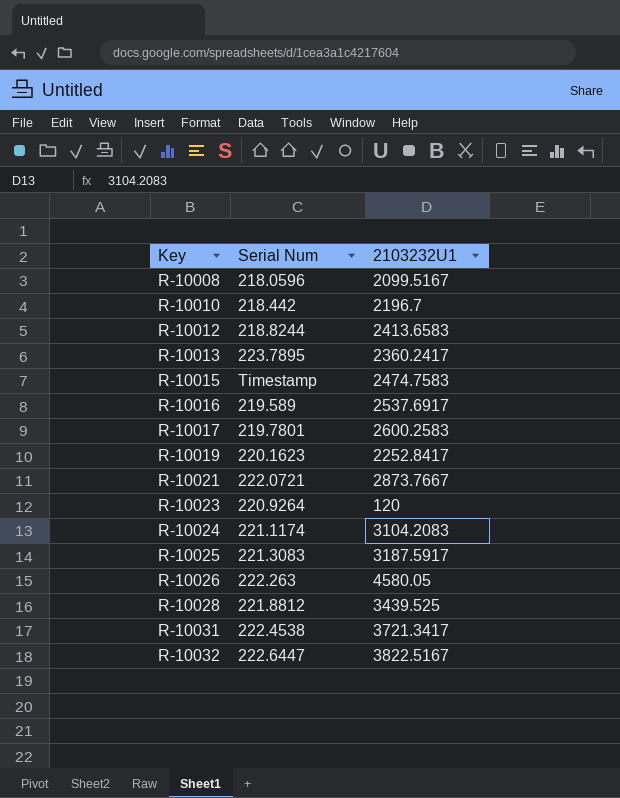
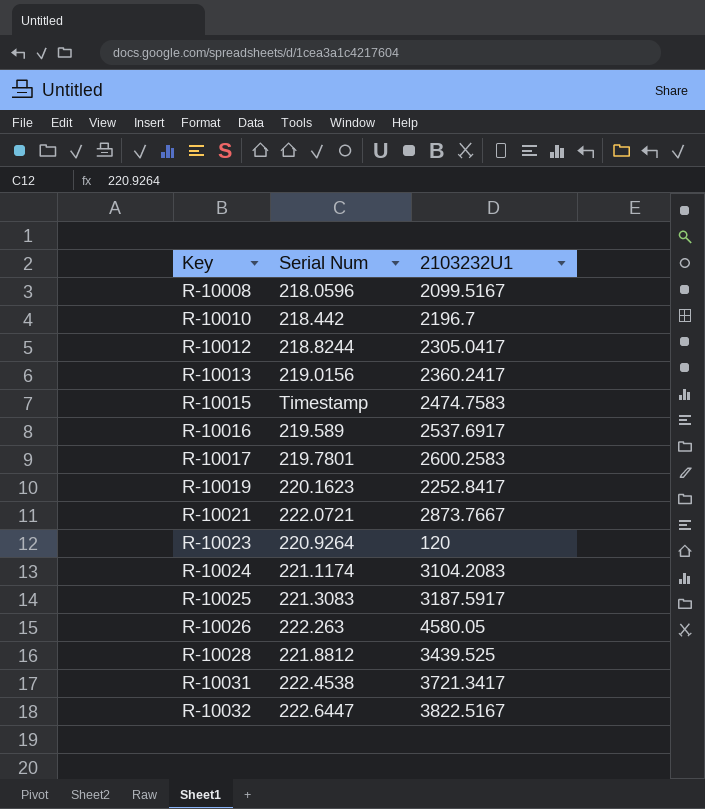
R-10012 | 2103232U1: 2413.6583 -> 2305.0417
R-10013 | Serial Num: 223.7895 -> 219.0156

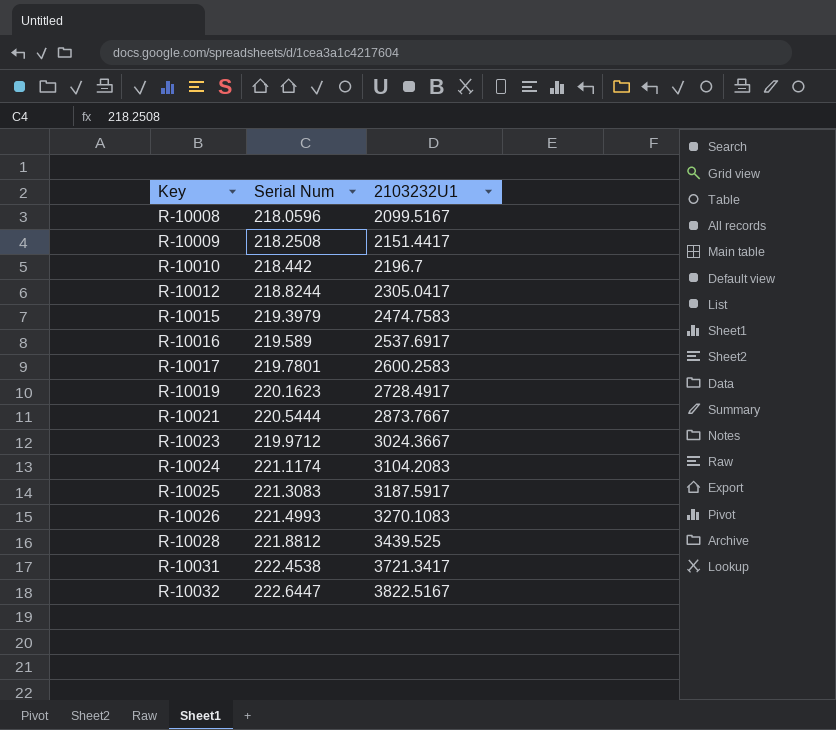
row R-10013: 219.0156 | 2360.2417 -> none
row R-10009: none -> 218.2508 | 2151.4417
R-10015 | Serial Num: Timestamp -> 219.3979
R-10019 | 2103232U1: 2252.8417 -> 2728.4917
R-10021 | Serial Num: 222.0721 -> 220.5444
R-10023 | Serial Num: 220.9264 -> 219.9712
R-10023 | 2103232U1: 120 -> 3024.3667
R-10026 | Serial Num: 222.263 -> 221.4993
R-10026 | 2103232U1: 4580.05 -> 3270.1083

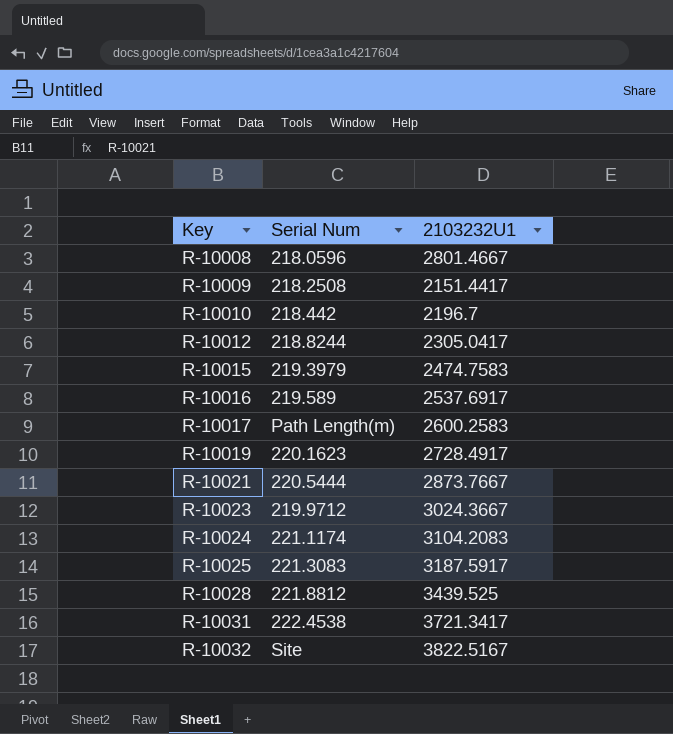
row R-10026: 221.4993 | 3270.1083 -> none
R-10008 | 2103232U1: 2099.5167 -> 2801.4667
R-10017 | Serial Num: 219.7801 -> Path Length(m)
R-10032 | Serial Num: 222.6447 -> Site

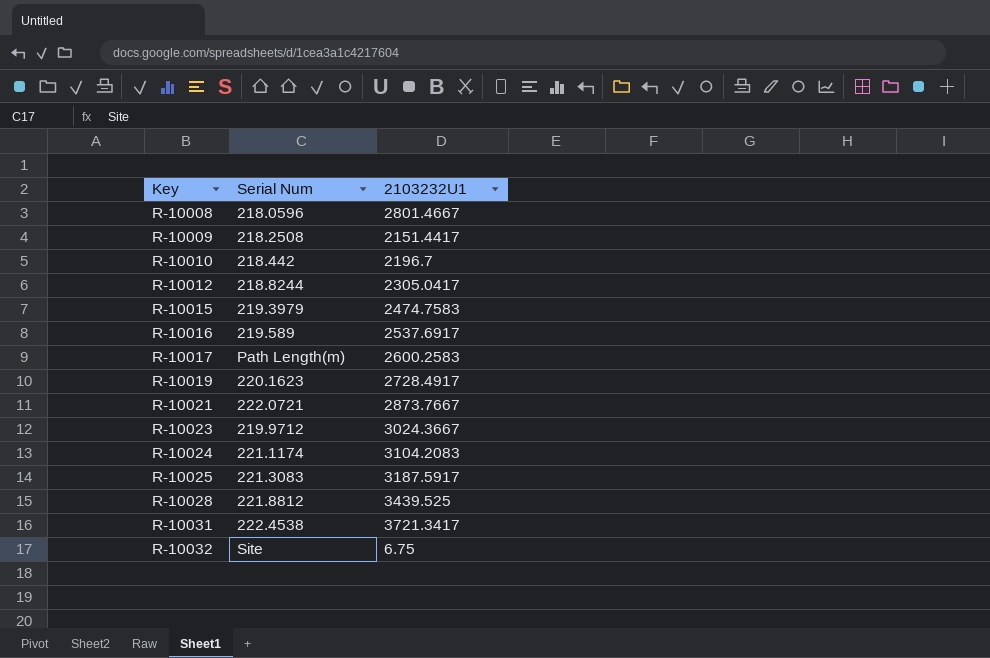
R-10021 | Serial Num: 220.5444 -> 222.0721
R-10032 | 2103232U1: 3822.5167 -> 6.75

